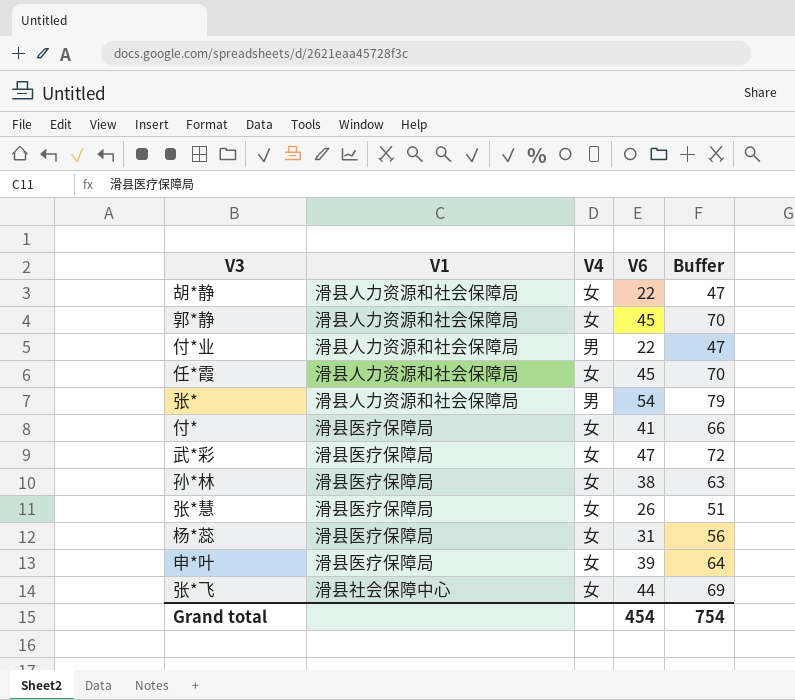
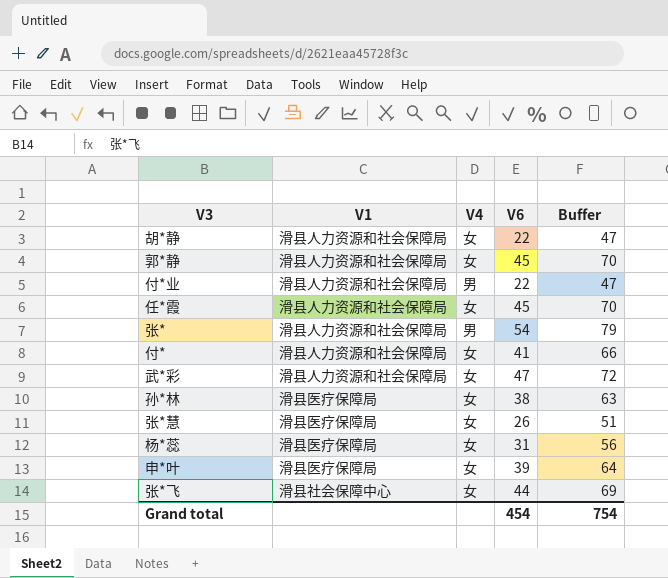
付* | V1: 滑县医疗保障局 -> 滑县人力资源和社会保障局
武*彩 | V1: 滑县医疗保障局 -> 滑县人力资源和社会保障局

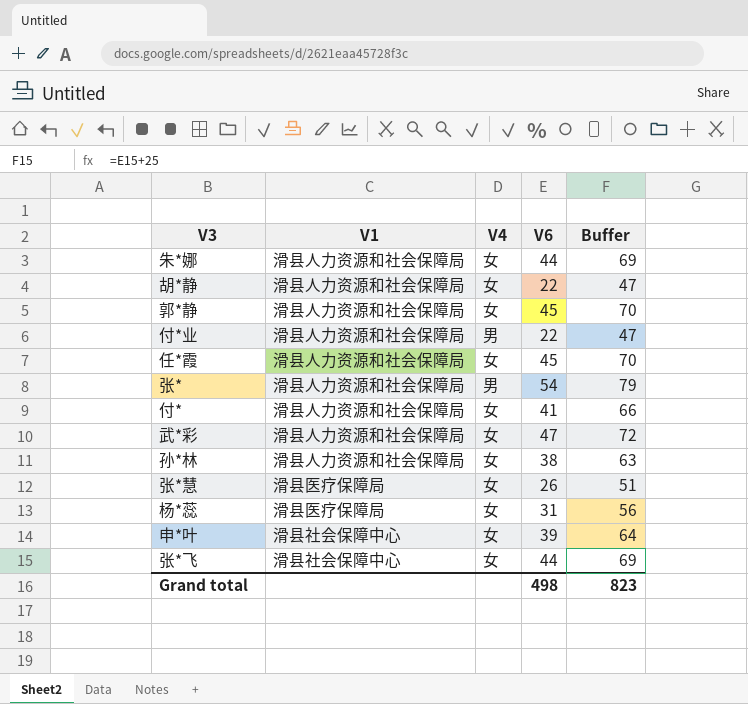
row 朱*娜: none -> 滑县人力资源和社会保障局 | 女 | 44 | 69
孙*林 | V1: 滑县医疗保障局 -> 滑县人力资源和社会保障局
申*叶 | V1: 滑县医疗保障局 -> 滑县社会保障中心
Grand total | V6: 454 -> 498
Grand total | Buffer: 754 -> 823

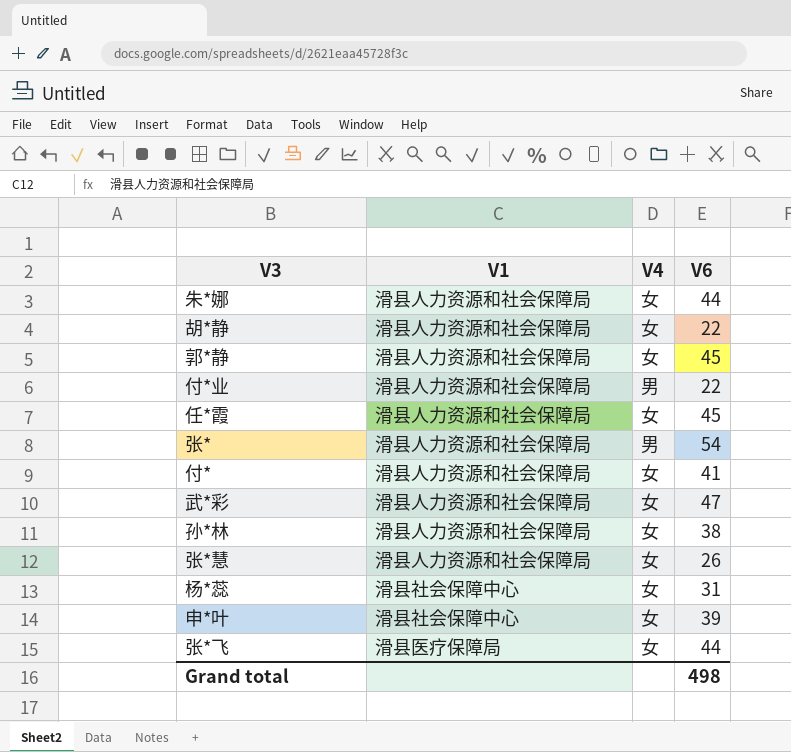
column Buffer | formula: [V6] + 25 -> none
张*慧 | V1: 滑县医疗保障局 -> 滑县人力资源和社会保障局
杨*蕊 | V1: 滑县医疗保障局 -> 滑县社会保障中心
张*飞 | V1: 滑县社会保障中心 -> 滑县医疗保障局

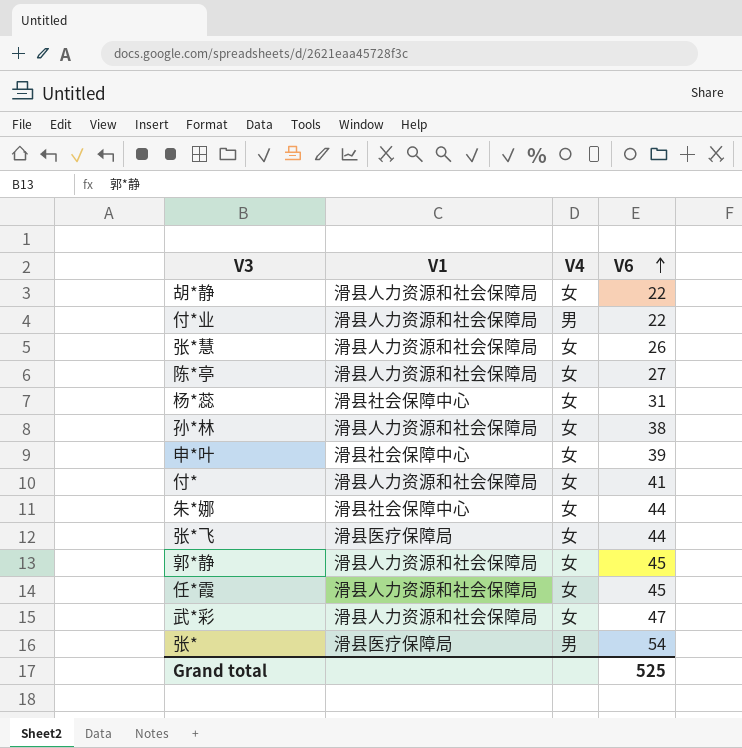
row order: none -> V6 ascending
row 陈*亭: none -> 滑县人力资源和社会保障局 | 女 | 27
朱*娜 | V1: 滑县人力资源和社会保障局 -> 滑县社会保障中心
张* | V1: 滑县人力资源和社会保障局 -> 滑县医疗保障局
Grand total | V6: 498 -> 525

